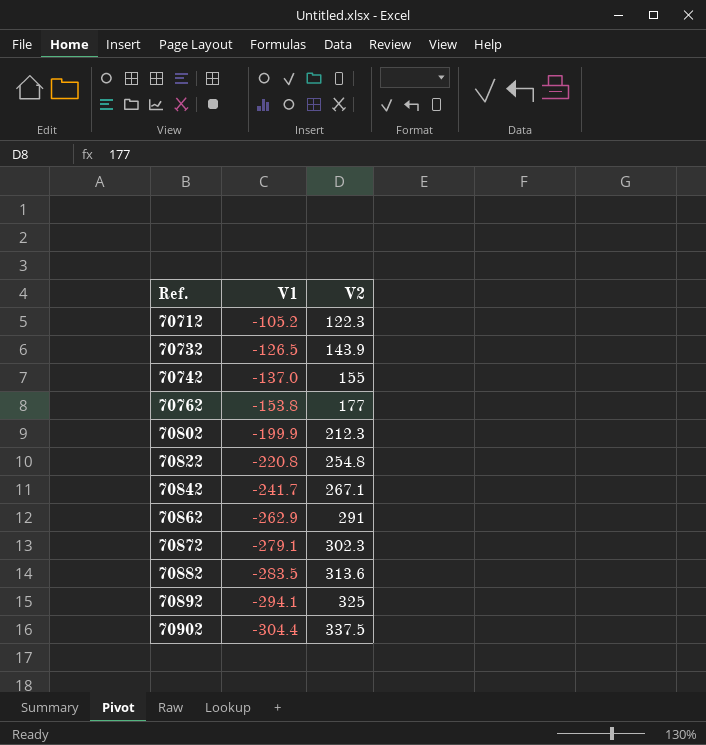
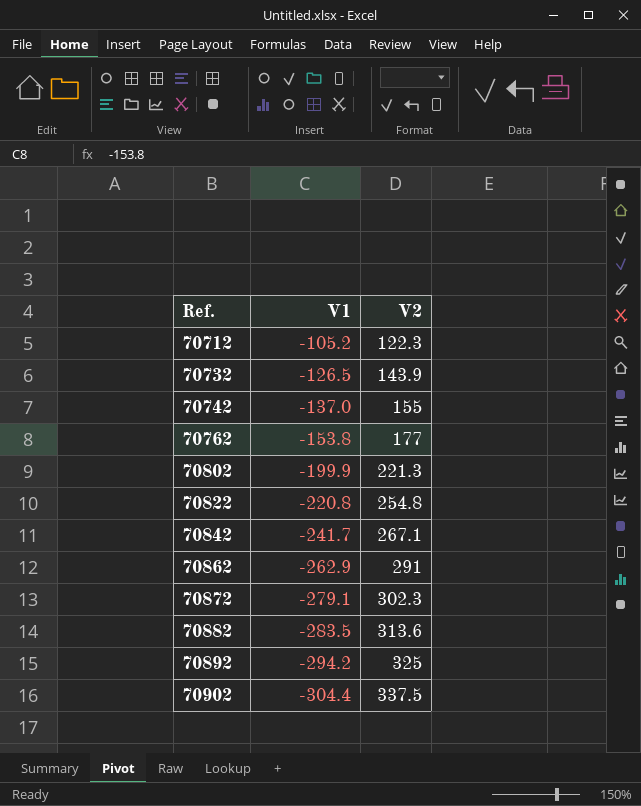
70802 | V2: 212.3 -> 221.3
70892 | V1: -294.1 -> -294.2

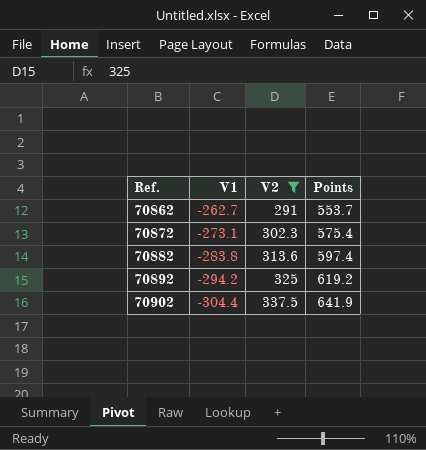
filter: none -> V2 >= 291
column Points | formula: none -> [V2] - [V1]
70862 | V1: -262.9 -> -262.7
70872 | V1: -279.1 -> -273.1
70882 | V1: -283.5 -> -283.8

